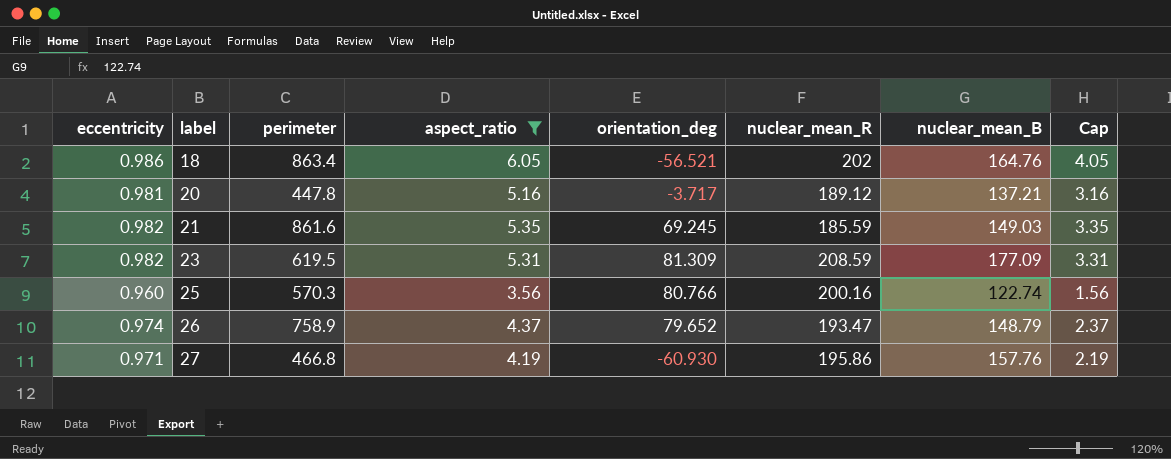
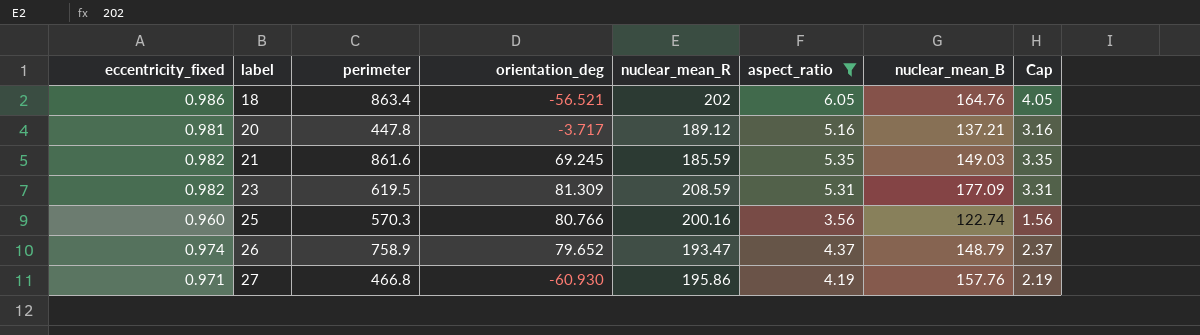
column name: eccentricity -> eccentricity_fixed
column aspect_ratio | position: 4 -> 6

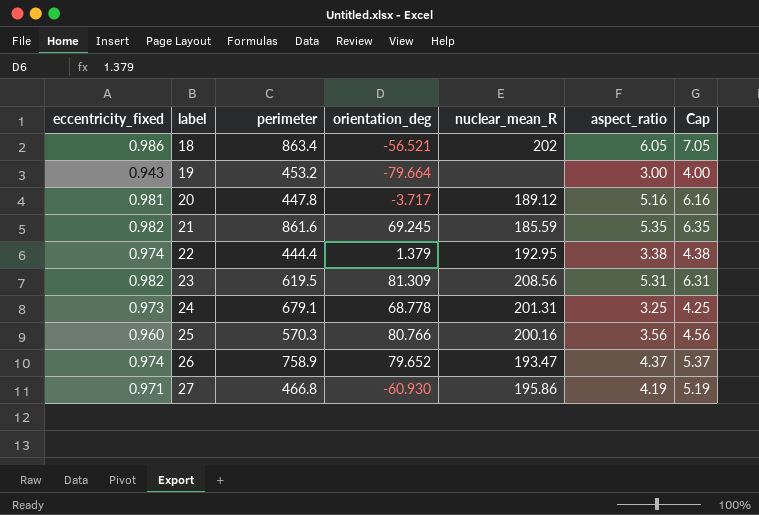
filter: aspect_ratio >= 3.56 -> none
column nuclear_mean_B | position: 7 -> none
column Cap | formula: [aspect_ratio] - 2 -> [aspect_ratio] + 1
23 | nuclear_mean_R: 208.59 -> 208.56

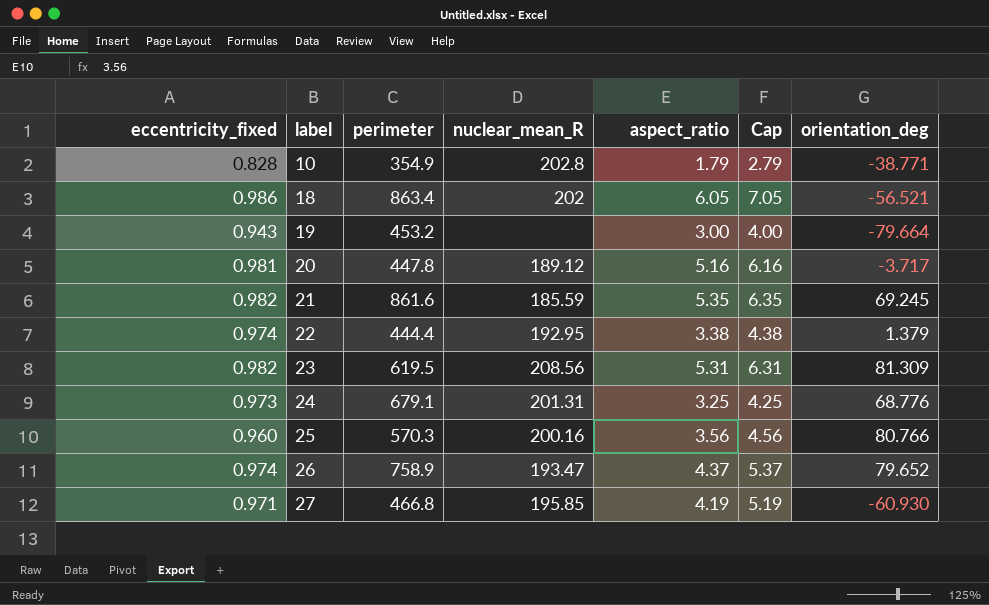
column orientation_deg | position: 4 -> 7
row 10: none -> 0.828 | 354.9 | 202.8 | 1.79 | 2.79 | -38.771
24 | orientation_deg: 68.778 -> 68.776
27 | nuclear_mean_R: 195.86 -> 195.85

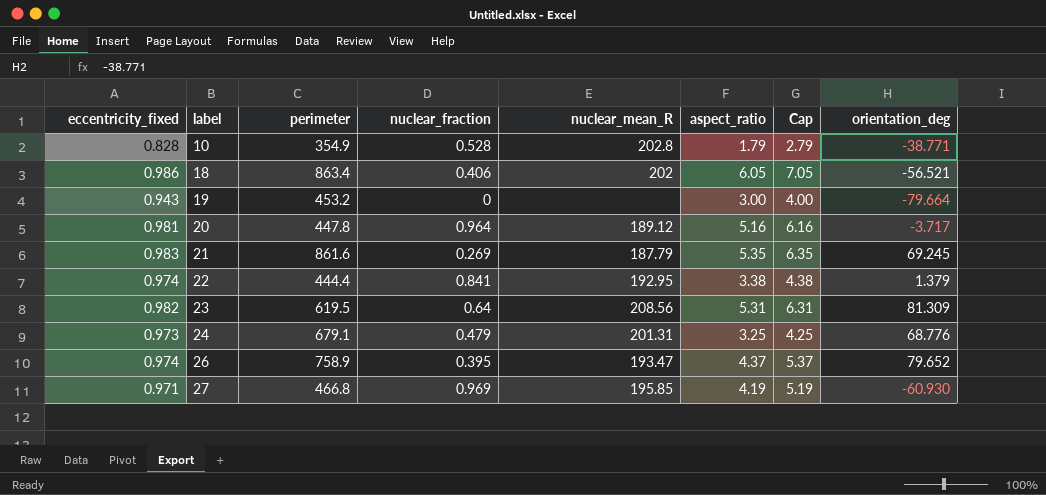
column nuclear_fraction | position: none -> 4
row 25: 0.960 | 570.3 | 200.16 | 3.56 | 4.56 | 80.766 -> none
21 | eccentricity_fixed: 0.982 -> 0.983
21 | nuclear_mean_R: 185.59 -> 187.79

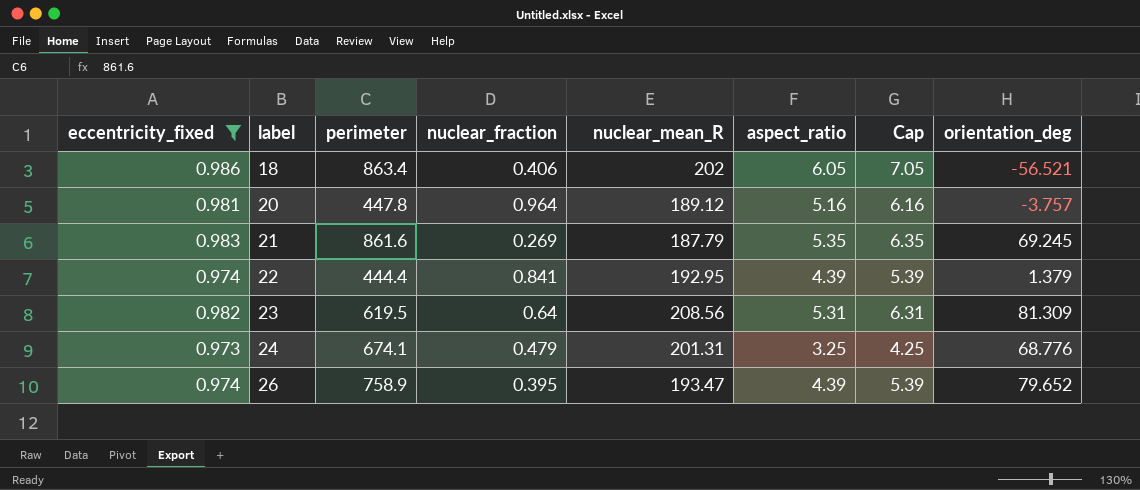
filter: none -> eccentricity_fixed >= 0.973
20 | orientation_deg: -3.717 -> -3.757
22 | aspect_ratio: 3.38 -> 4.39
22 | Cap: 4.38 -> 5.39
24 | perimeter: 679.1 -> 674.1
26 | aspect_ratio: 4.37 -> 4.39
26 | Cap: 5.37 -> 5.39

